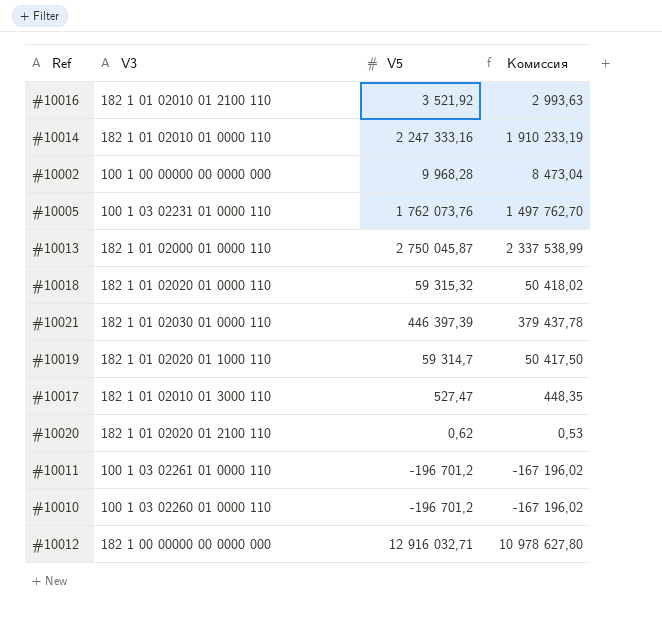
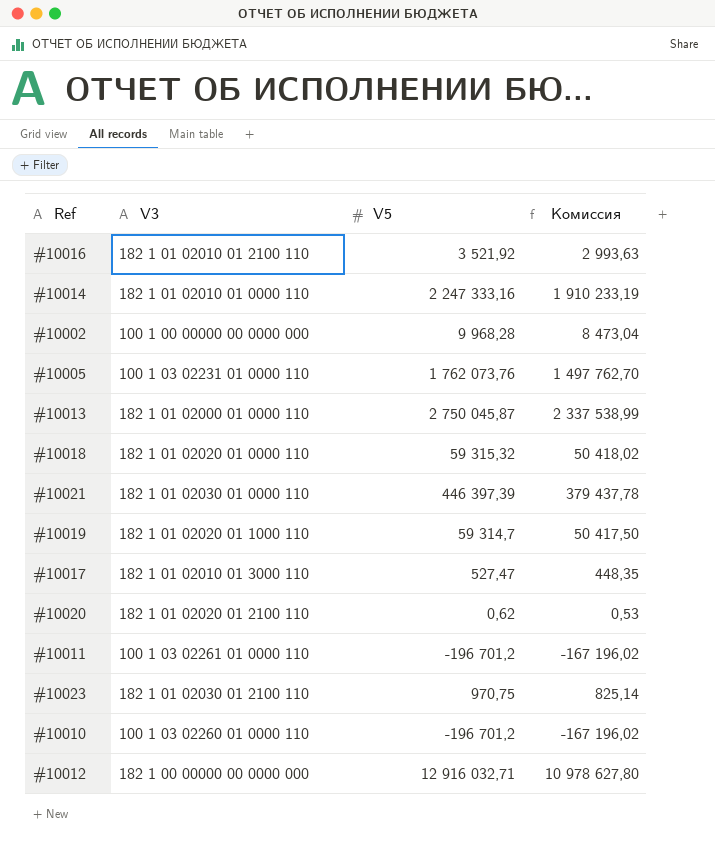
row #10023: none -> 182 1 01 02030 01 2100 110 | 970,75 | 825,14

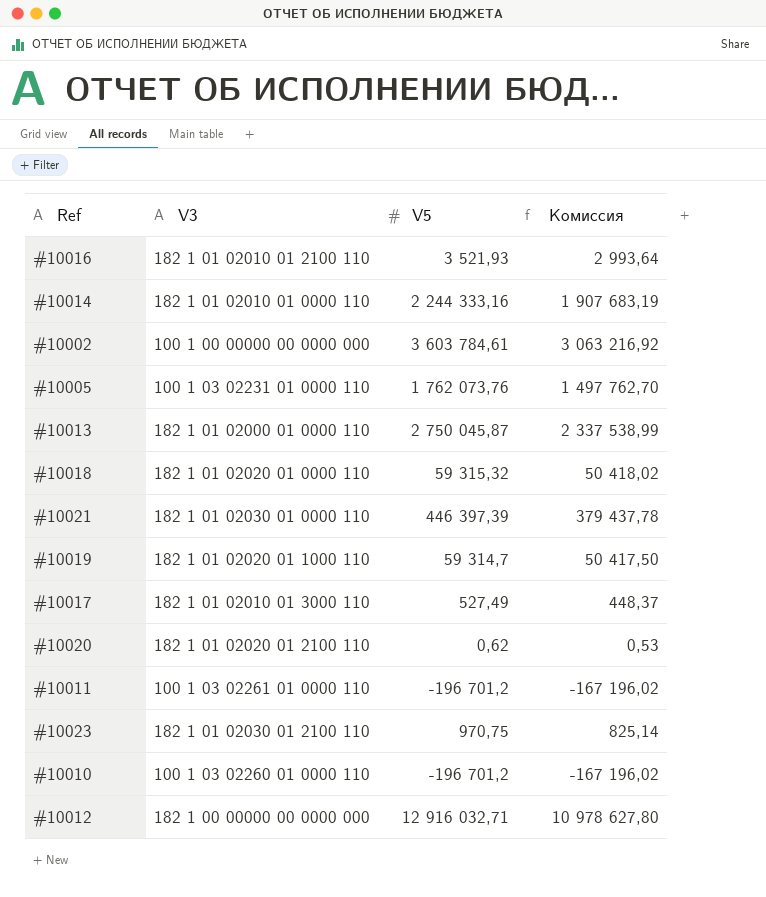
#10016 | V5: 3 521,92 -> 3 521,93
#10016 | Комиссия: 2 993,63 -> 2 993,64
#10014 | V5: 2 247 333,16 -> 2 244 333,16
#10014 | Комиссия: 1 910 233,19 -> 1 907 683,19
#10002 | V5: 9 968,28 -> 3 603 784,61
#10002 | Комиссия: 8 473,04 -> 3 063 216,92
#10017 | V5: 527,47 -> 527,49
#10017 | Комиссия: 448,35 -> 448,37

